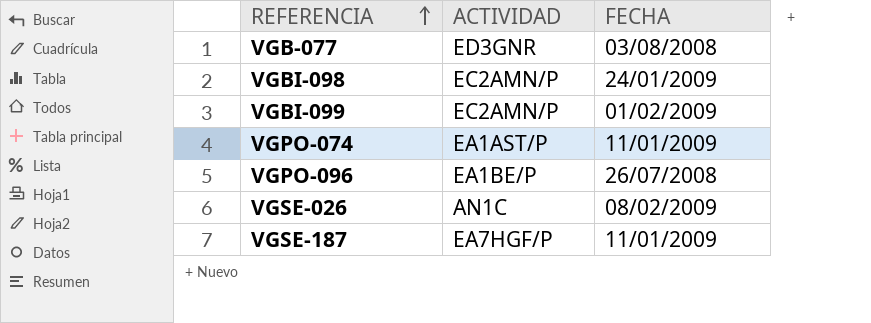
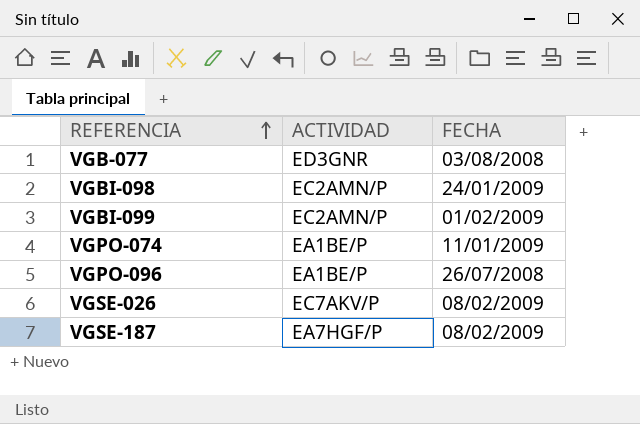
VGPO-074 | ACTIVIDAD: EA1AST/P -> EA1BE/P
VGSE-026 | ACTIVIDAD: AN1C -> EC7AKV/P
VGSE-187 | FECHA: 11/01/2009 -> 08/02/2009

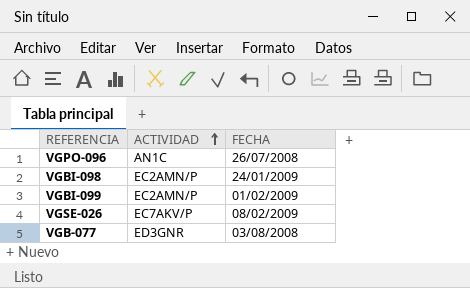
row order: REFERENCIA ascending -> ACTIVIDAD ascending
row VGPO-074: EA1BE/P | 11/01/2009 -> none
row VGSE-187: EA7HGF/P | 08/02/2009 -> none
VGPO-096 | ACTIVIDAD: EA1BE/P -> AN1C

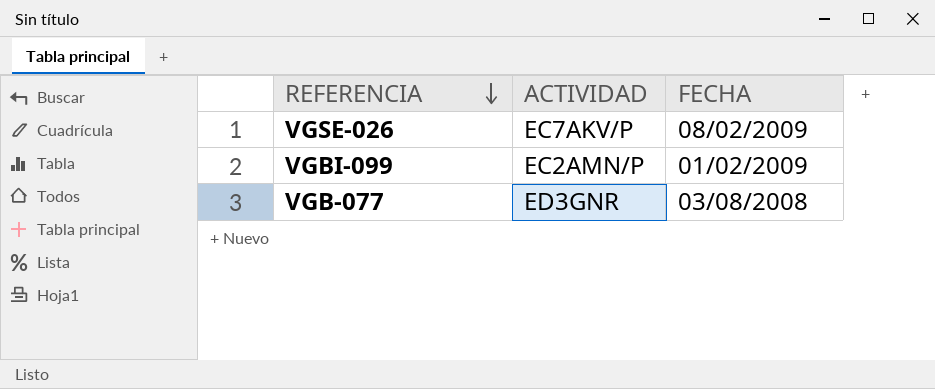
row order: ACTIVIDAD ascending -> REFERENCIA descending
row VGPO-096: AN1C | 26/07/2008 -> none
row VGBI-098: EC2AMN/P | 24/01/2009 -> none

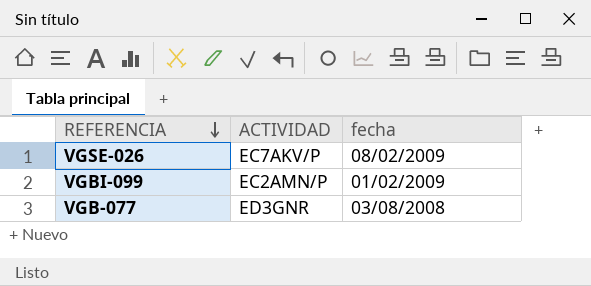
column name: FECHA -> fecha

